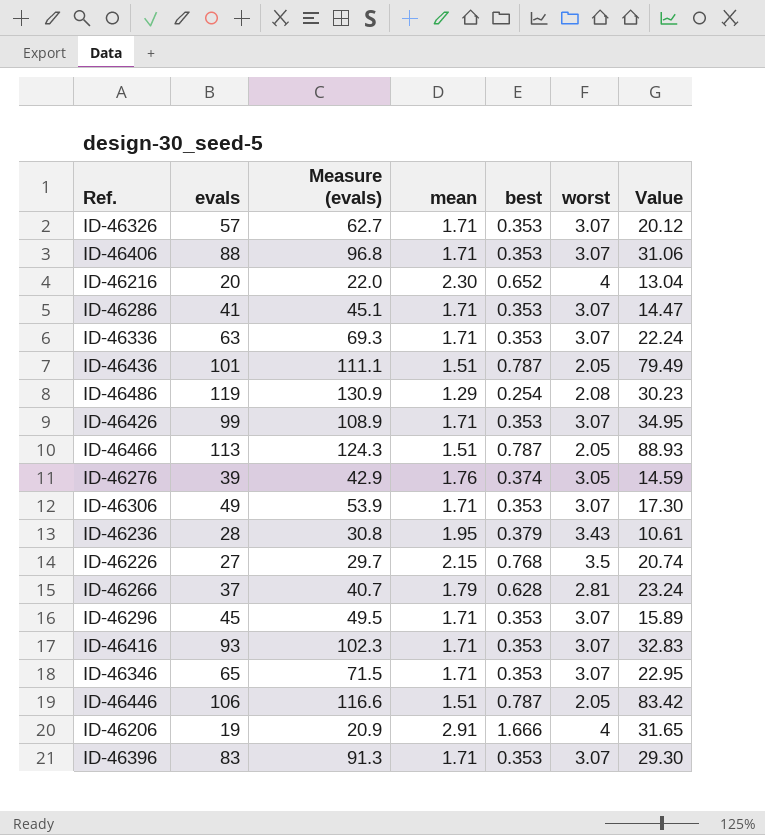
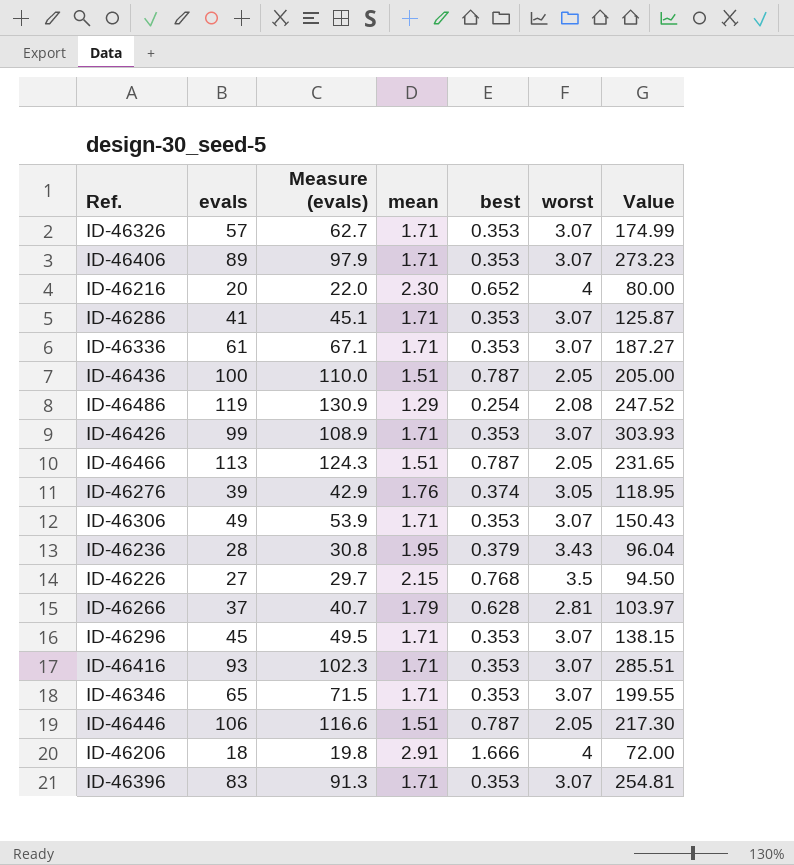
column Value | formula: [evals] * [best] -> [evals] * [worst]
ID-46406 | evals: 88 -> 89
ID-46406 | Measure (evals): 96.8 -> 97.9
ID-46336 | evals: 63 -> 61
ID-46336 | Measure (evals): 69.3 -> 67.1
ID-46436 | evals: 101 -> 100
ID-46436 | Measure (evals): 111.1 -> 110.0
ID-46206 | evals: 19 -> 18
ID-46206 | Measure (evals): 20.9 -> 19.8

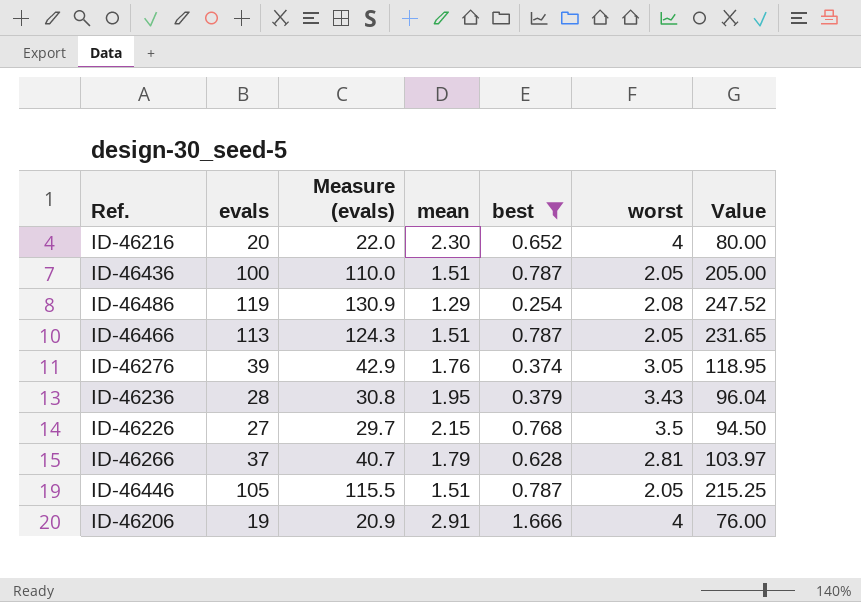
filter: none -> best != 0.353
ID-46446 | evals: 106 -> 105
ID-46446 | Measure (evals): 116.6 -> 115.5
ID-46446 | Value: 217.30 -> 215.25
ID-46206 | evals: 18 -> 19
ID-46206 | Measure (evals): 19.8 -> 20.9
ID-46206 | Value: 72.00 -> 76.00

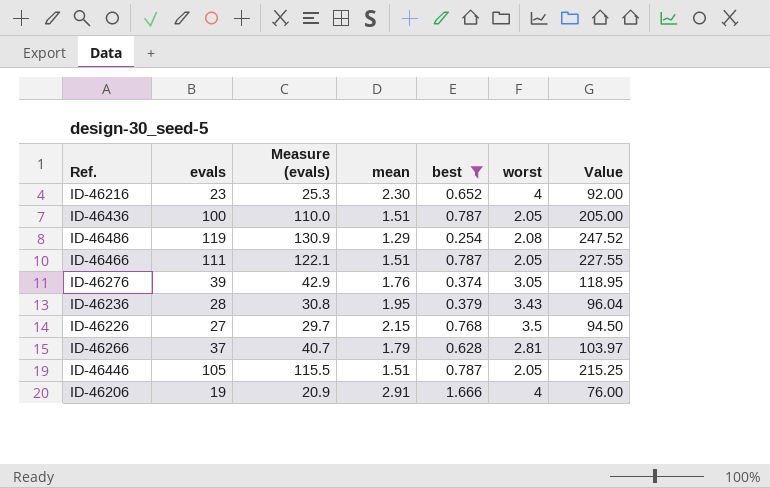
ID-46216 | evals: 20 -> 23
ID-46216 | Measure (evals): 22.0 -> 25.3
ID-46216 | Value: 80.00 -> 92.00
ID-46466 | evals: 113 -> 111
ID-46466 | Measure (evals): 124.3 -> 122.1
ID-46466 | Value: 231.65 -> 227.55

